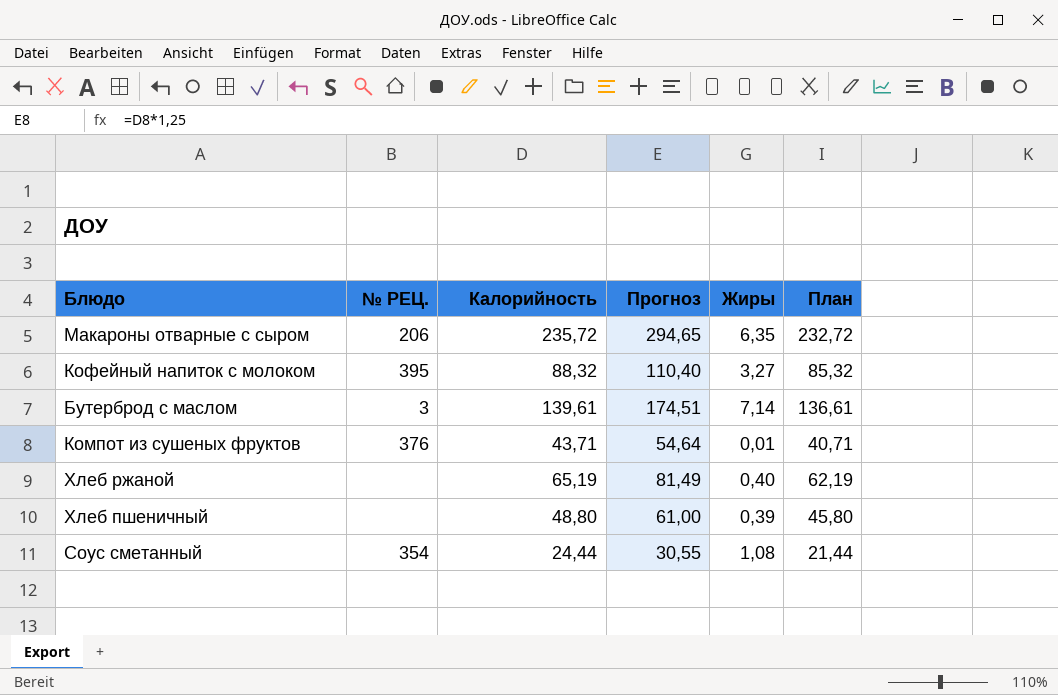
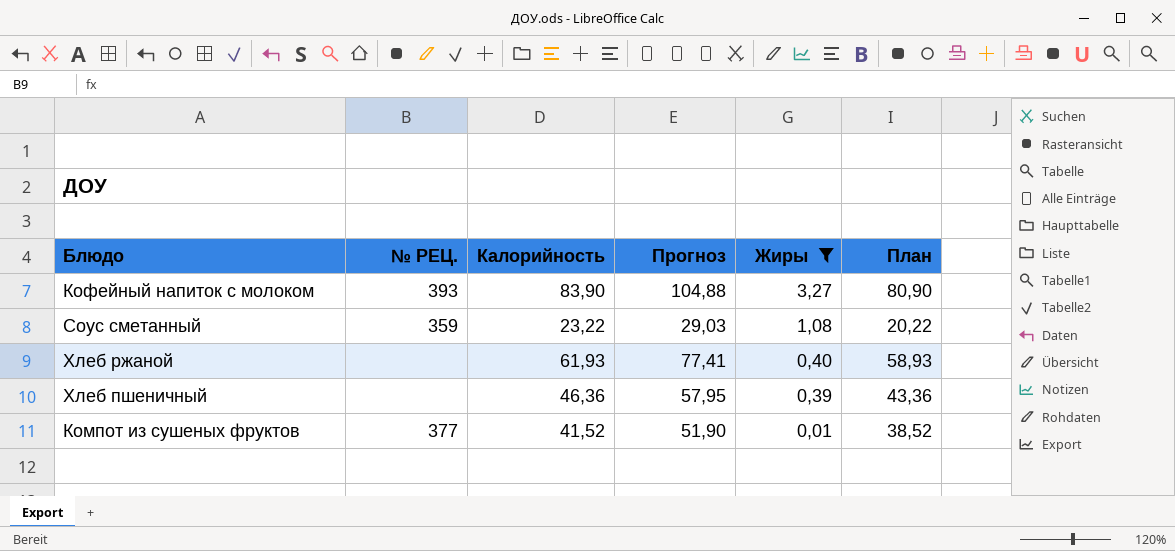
filter: none -> Жиры <= 3,27
row order: none -> Жиры descending
Кофейный напиток с молоком | № РЕЦ.: 395 -> 393
Кофейный напиток с молоком | Калорийность: 88,32 -> 83,90
Кофейный напиток с молоком | Прогноз: 110,40 -> 104,88
Кофейный напиток с молоком | План: 85,32 -> 80,90
Соус сметанный | № РЕЦ.: 354 -> 359
Соус сметанный | Калорийность: 24,44 -> 23,22
Соус сметанный | Прогноз: 30,55 -> 29,03
Соус сметанный | План: 21,44 -> 20,22
Хлеб ржаной | Калорийность: 65,19 -> 61,93
Хлеб ржаной | Прогноз: 81,49 -> 77,41
Хлеб ржаной | План: 62,19 -> 58,93
Хлеб пшеничный | Калорийность: 48,80 -> 46,36
Хлеб пшеничный | Прогноз: 61,00 -> 57,95
Хлеб пшеничный | План: 45,80 -> 43,36
Компот из сушеных фруктов | № РЕЦ.: 376 -> 377
Компот из сушеных фруктов | Калорийность: 43,71 -> 41,52
Компот из сушеных фруктов | Прогноз: 54,64 -> 51,90
Компот из сушеных фруктов | План: 40,71 -> 38,52

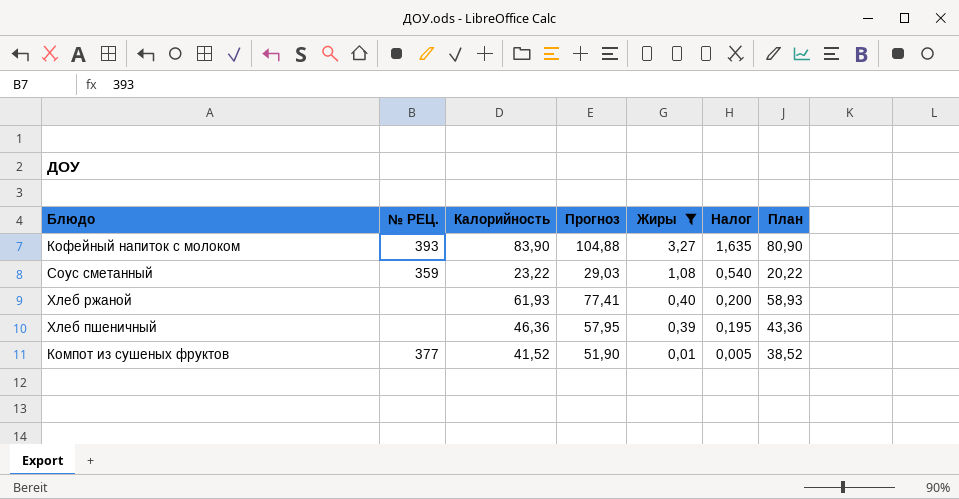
column Налог | formula: none -> [Жиры] * 0,5

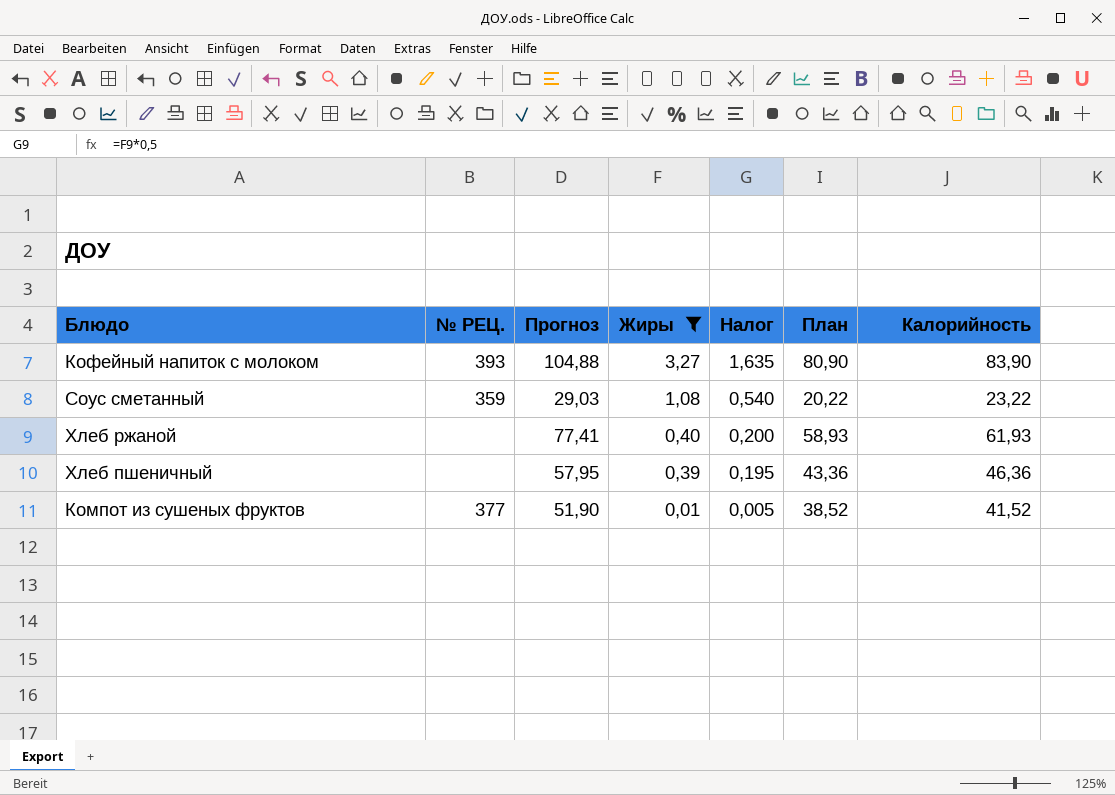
column Калорийность | position: 3 -> 7

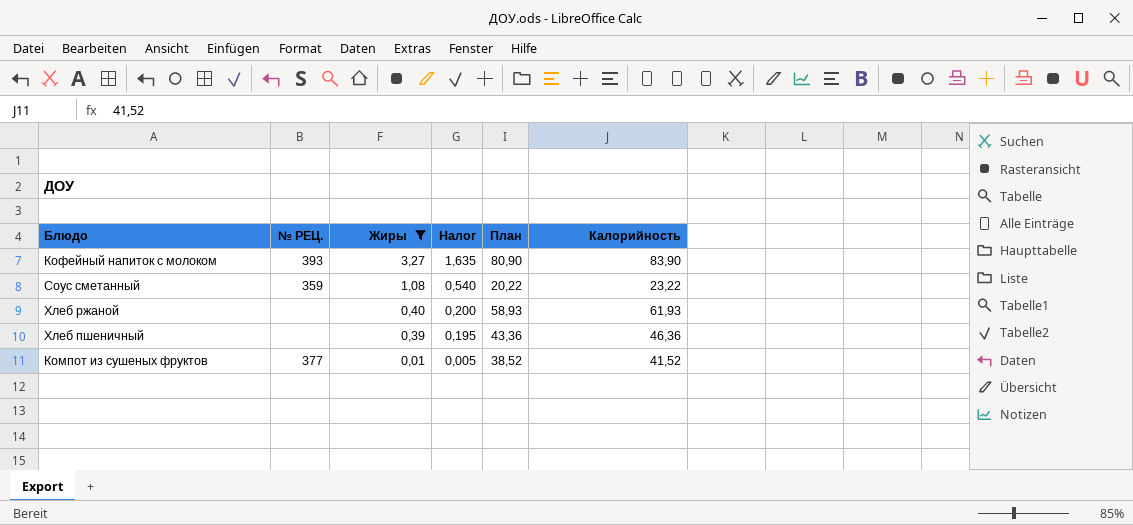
column Прогноз | formula: [Калорийность] * 1,25 -> none

